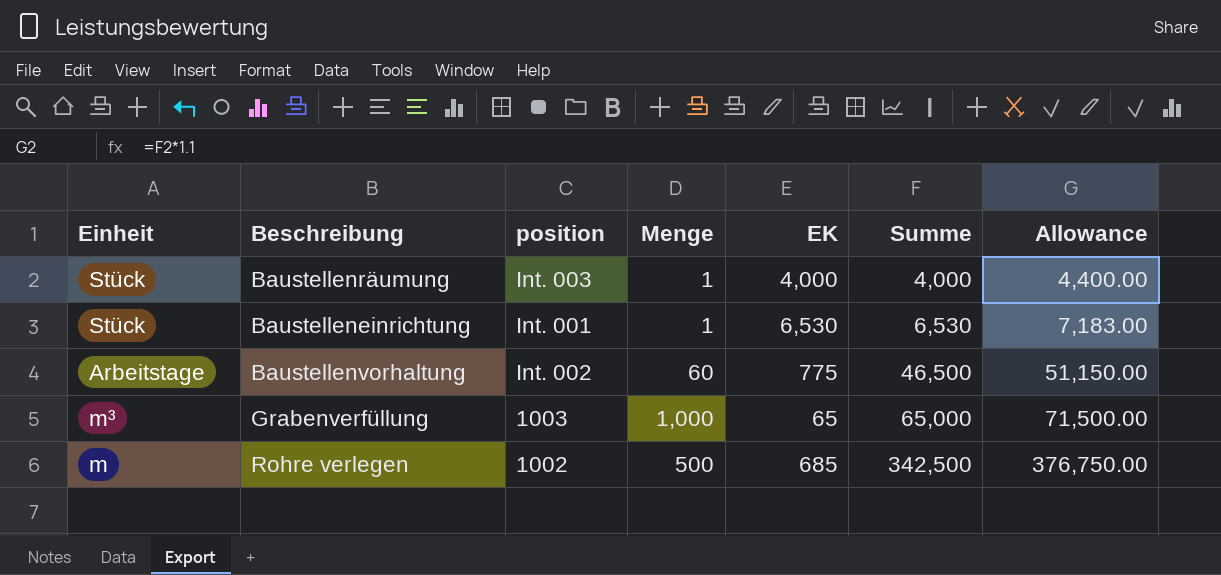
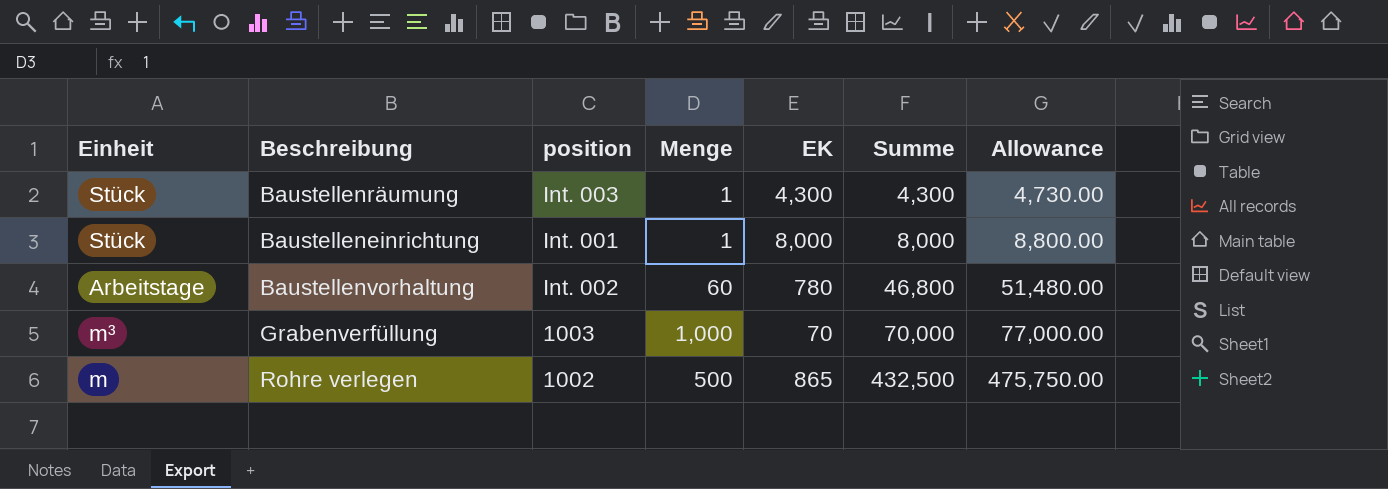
Baustellenräumung | EK: 4,000 -> 4,300
Baustellenräumung | Summe: 4,000 -> 4,300
Baustellenräumung | Allowance: 4,400.00 -> 4,730.00
Baustelleneinrichtung | EK: 6,530 -> 8,000
Baustelleneinrichtung | Summe: 6,530 -> 8,000
Baustelleneinrichtung | Allowance: 7,183.00 -> 8,800.00
Baustellenvorhaltung | EK: 775 -> 780
Baustellenvorhaltung | Summe: 46,500 -> 46,800
Baustellenvorhaltung | Allowance: 51,150.00 -> 51,480.00
Grabenverfüllung | EK: 65 -> 70
Grabenverfüllung | Summe: 65,000 -> 70,000
Grabenverfüllung | Allowance: 71,500.00 -> 77,000.00
Rohre verlegen | EK: 685 -> 865
Rohre verlegen | Summe: 342,500 -> 432,500
Rohre verlegen | Allowance: 376,750.00 -> 475,750.00

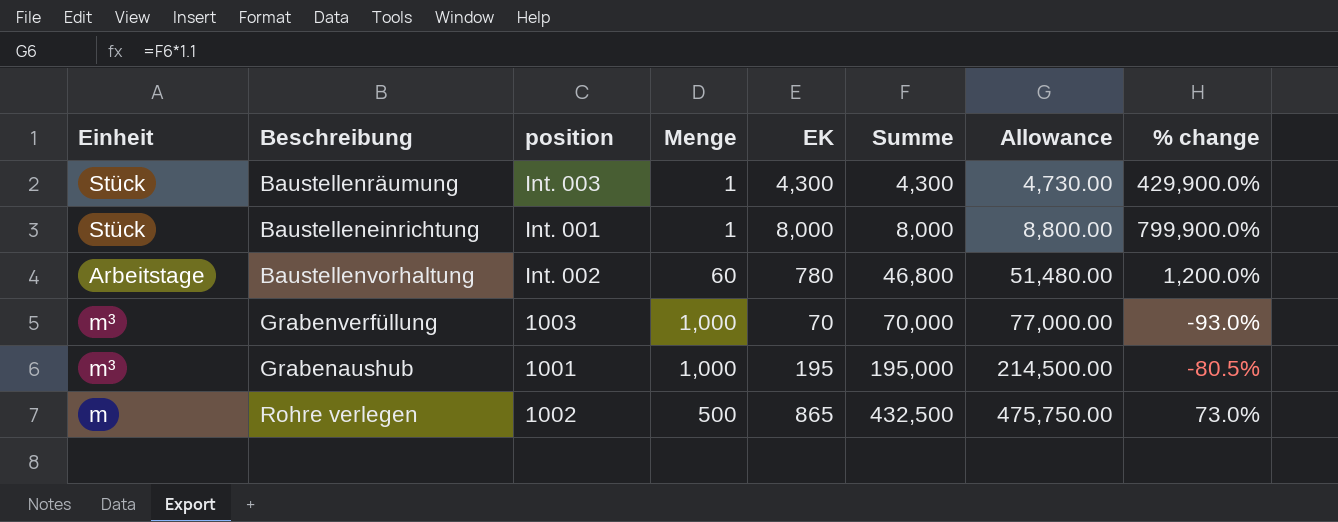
column % change | formula: none -> ([EK] - [Menge]) / [Menge]
row Grabenaushub: none -> m³ | 1001 | 1,000 | 195 | 195,000 | 214,500.00 | -80.5%

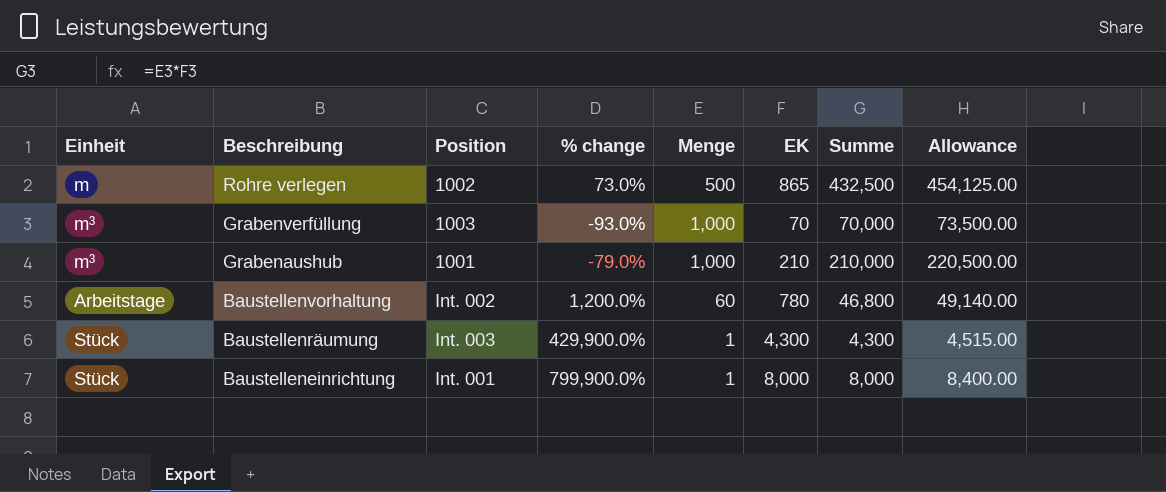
row order: Summe ascending -> Beschreibung descending
column name: position -> Position
column % change | position: 8 -> 4
column Allowance | formula: [Summe] * 1.1 -> [Summe] * 1.05
Grabenaushub | % change: -80.5% -> -79.0%
Grabenaushub | EK: 195 -> 210
Grabenaushub | Summe: 195,000 -> 210,000

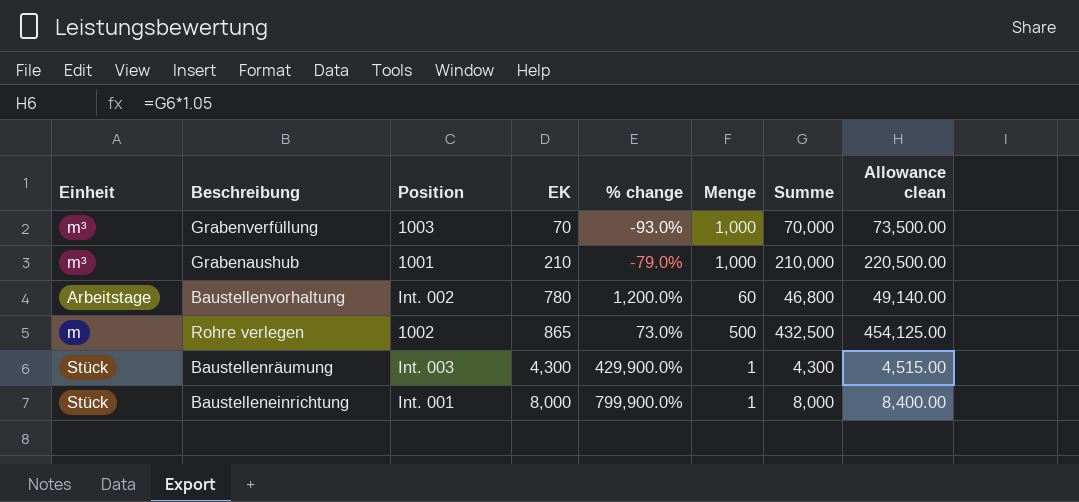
row order: Beschreibung descending -> EK ascending
column EK | position: 6 -> 4
column name: Allowance -> Allowance clean

